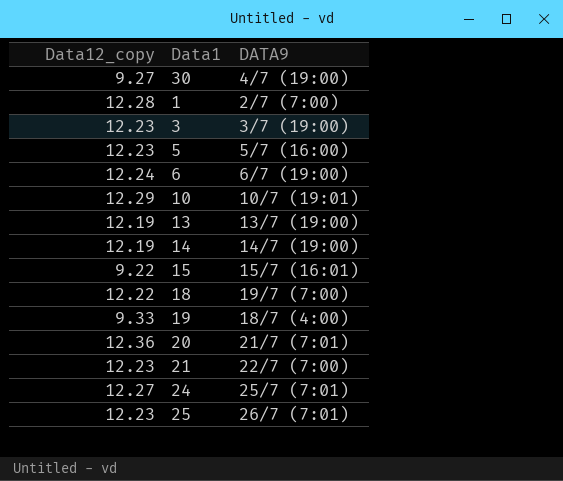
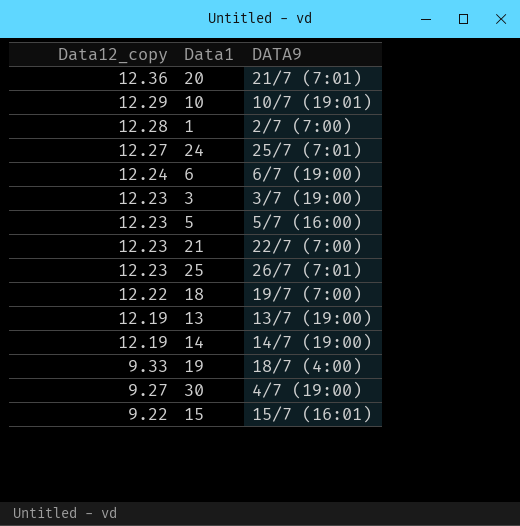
row order: none -> Data12_copy descending

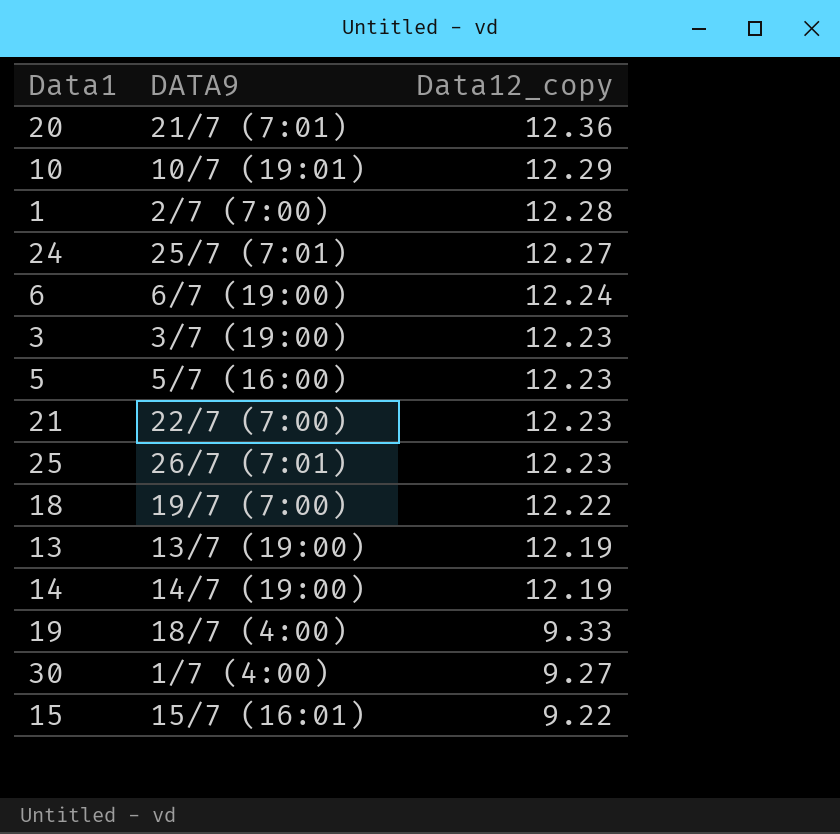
column Data12_copy | position: 1 -> 3
30 | DATA9: 4/7 (19:00) -> 1/7 (4:00)

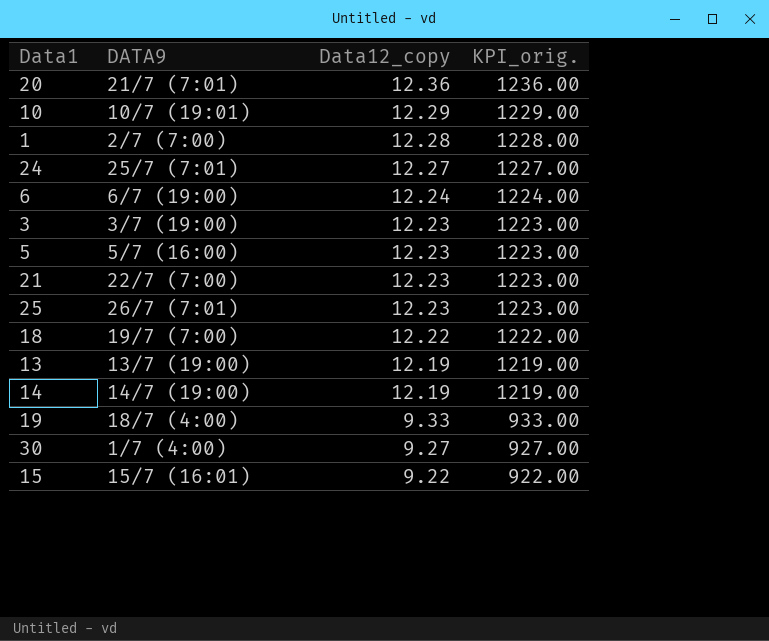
column KPI_orig. | formula: none -> [Data12_copy] * 100

